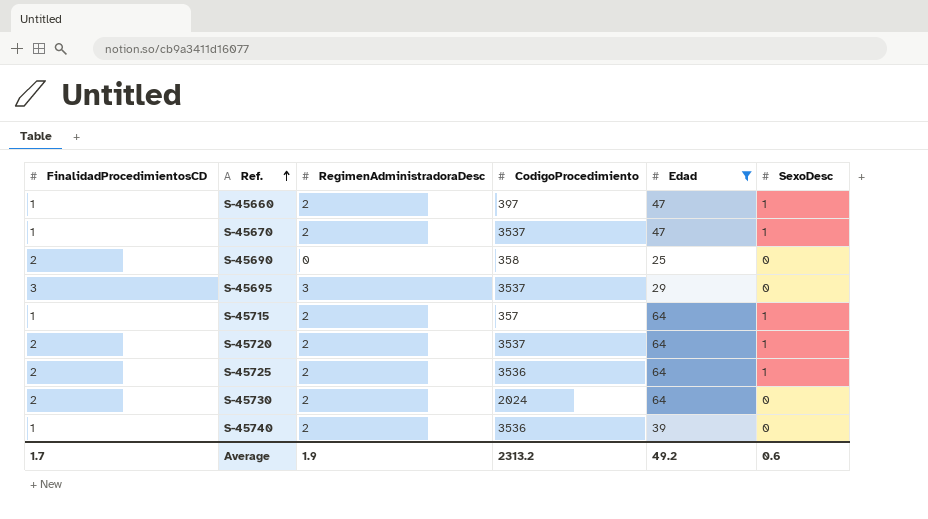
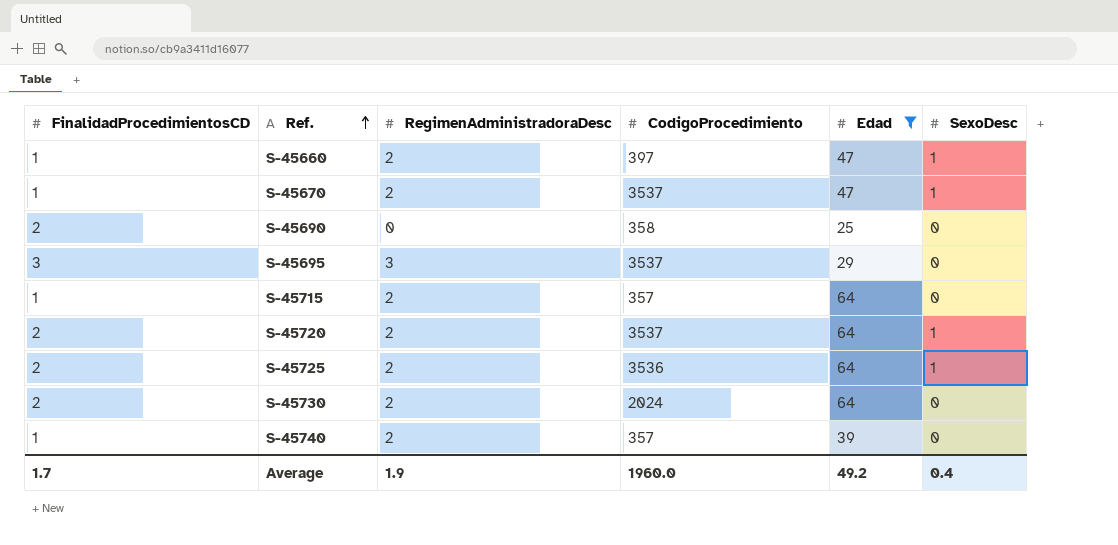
S-45715 | SexoDesc: 1 -> 0
S-45740 | CodigoProcedimiento: 3536 -> 357
Average | CodigoProcedimiento: 2313.2 -> 1960.0
Average | SexoDesc: 0.6 -> 0.4

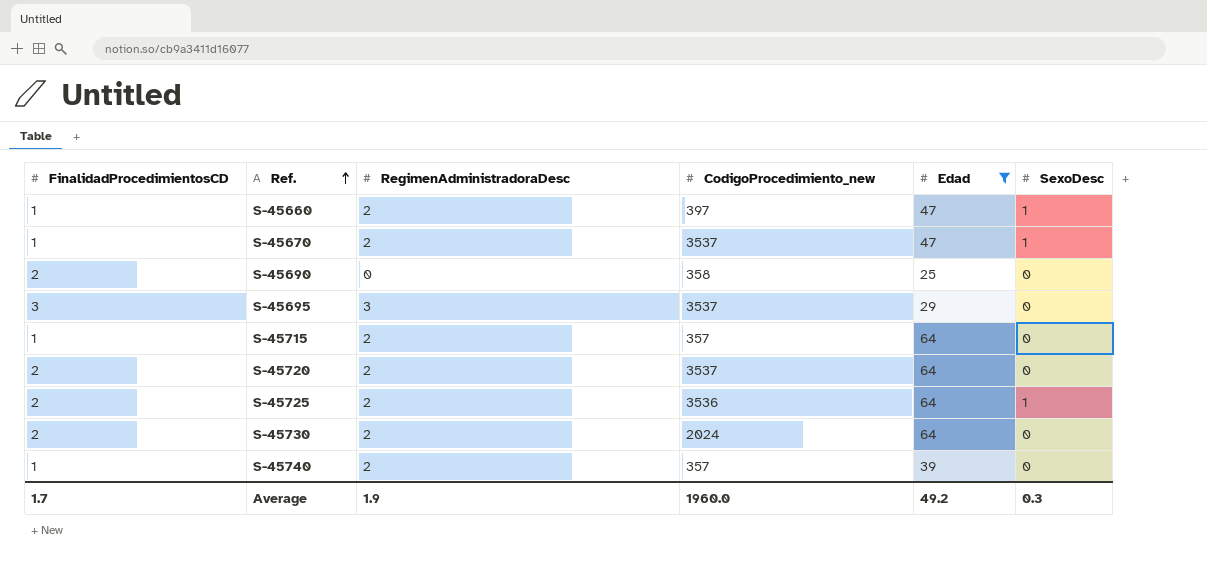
column name: CodigoProcedimiento -> CodigoProcedimiento_new
S-45720 | SexoDesc: 1 -> 0
Average | SexoDesc: 0.4 -> 0.3

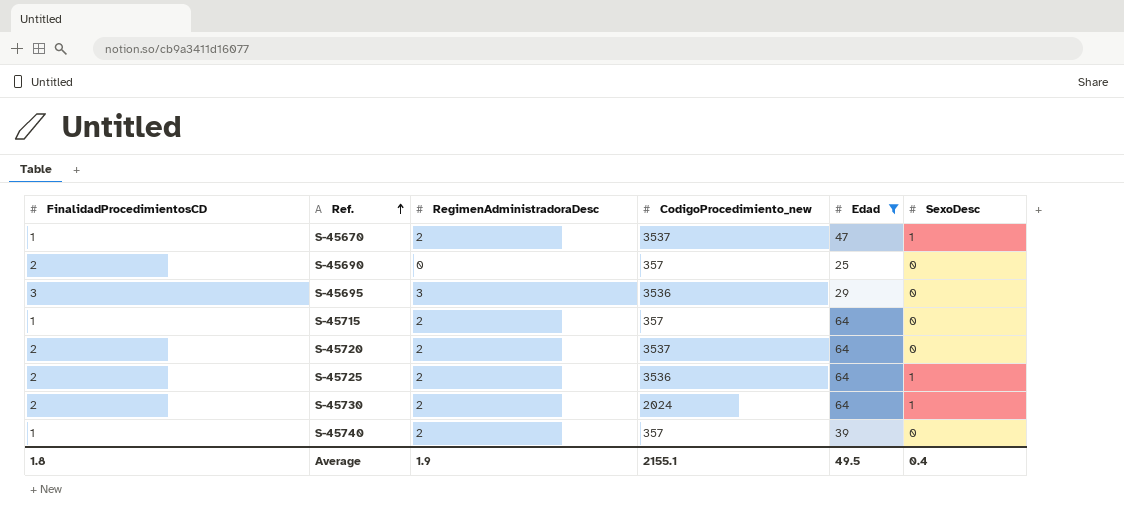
row S-45660: 1 | 2 | 397 | 47 | 1 -> none
S-45690 | CodigoProcedimiento_new: 358 -> 357
S-45695 | CodigoProcedimiento_new: 3537 -> 3536
S-45730 | SexoDesc: 0 -> 1
Average | FinalidadProcedimientosCD: 1.7 -> 1.8
Average | CodigoProcedimiento_new: 1960.0 -> 2155.1
Average | Edad: 49.2 -> 49.5
Average | SexoDesc: 0.3 -> 0.4

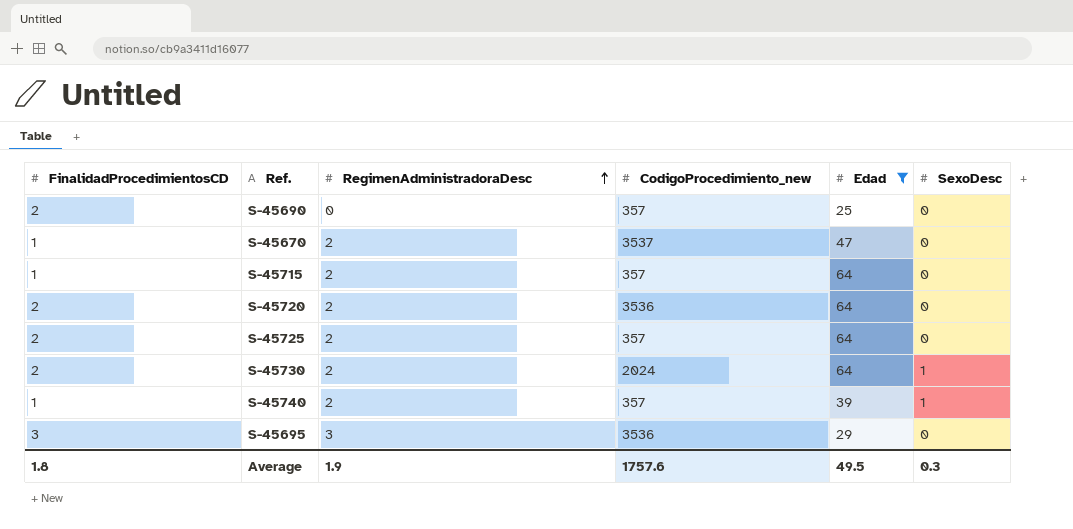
row order: Ref. ascending -> RegimenAdministradoraDesc ascending
S-45670 | SexoDesc: 1 -> 0
S-45720 | CodigoProcedimiento_new: 3537 -> 3536
S-45725 | CodigoProcedimiento_new: 3536 -> 357
S-45725 | SexoDesc: 1 -> 0
S-45740 | SexoDesc: 0 -> 1
Average | CodigoProcedimiento_new: 2155.1 -> 1757.6
Average | SexoDesc: 0.4 -> 0.3

